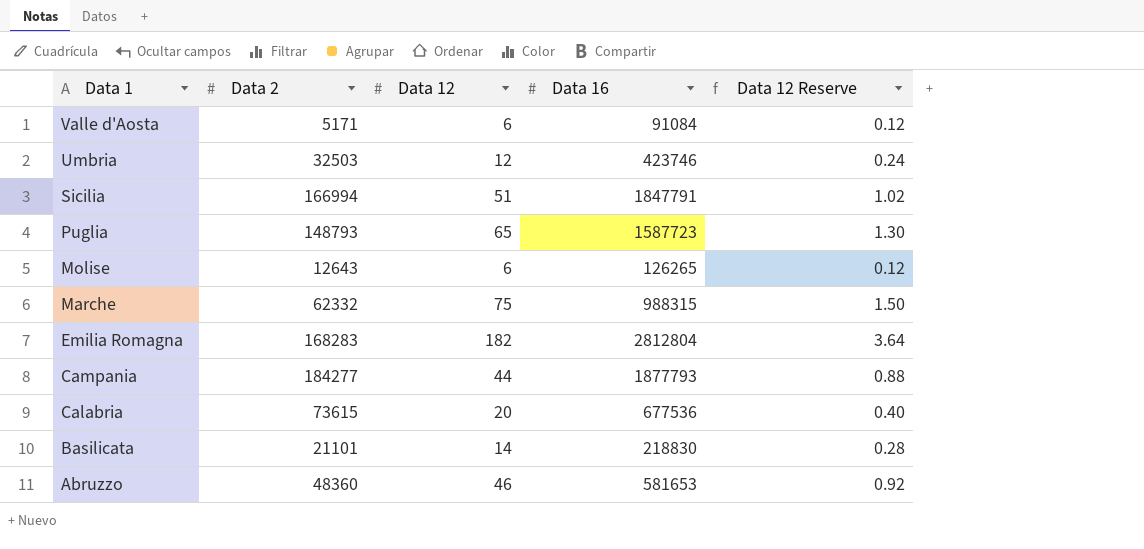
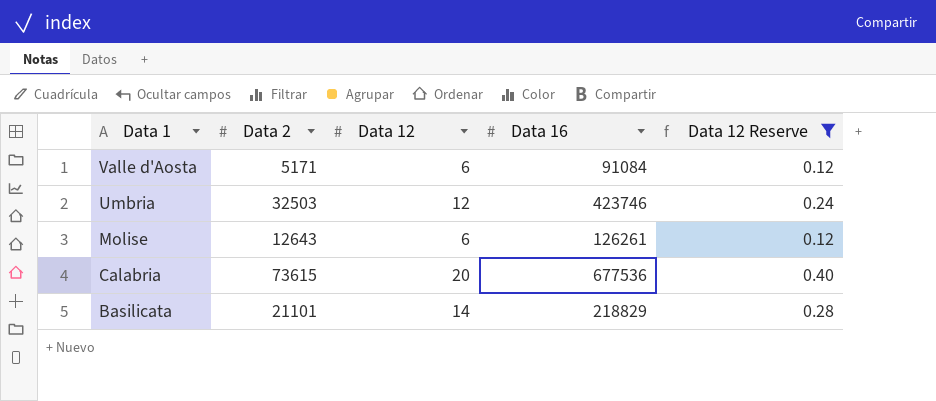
filter: none -> Data 12 Reserve <= 0.40
Molise | Data 16: 126265 -> 126261
Basilicata | Data 16: 218830 -> 218829

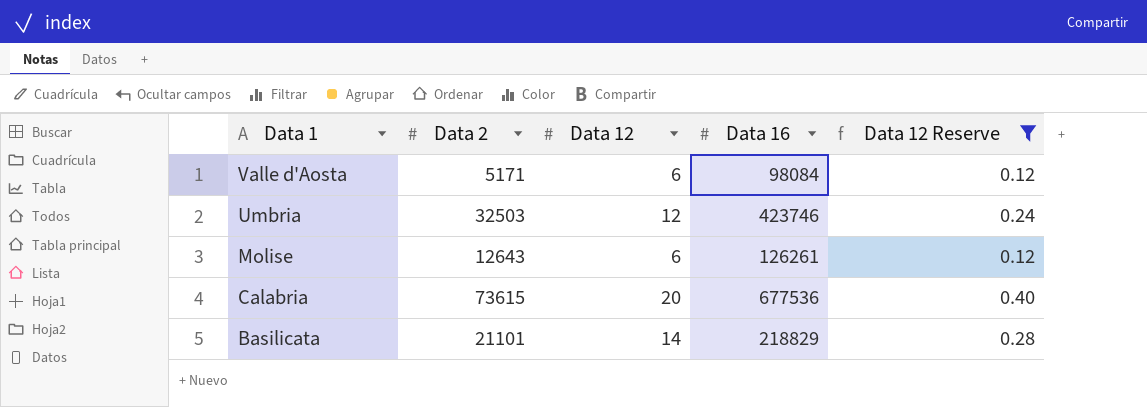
Valle d'Aosta | Data 16: 91084 -> 98084

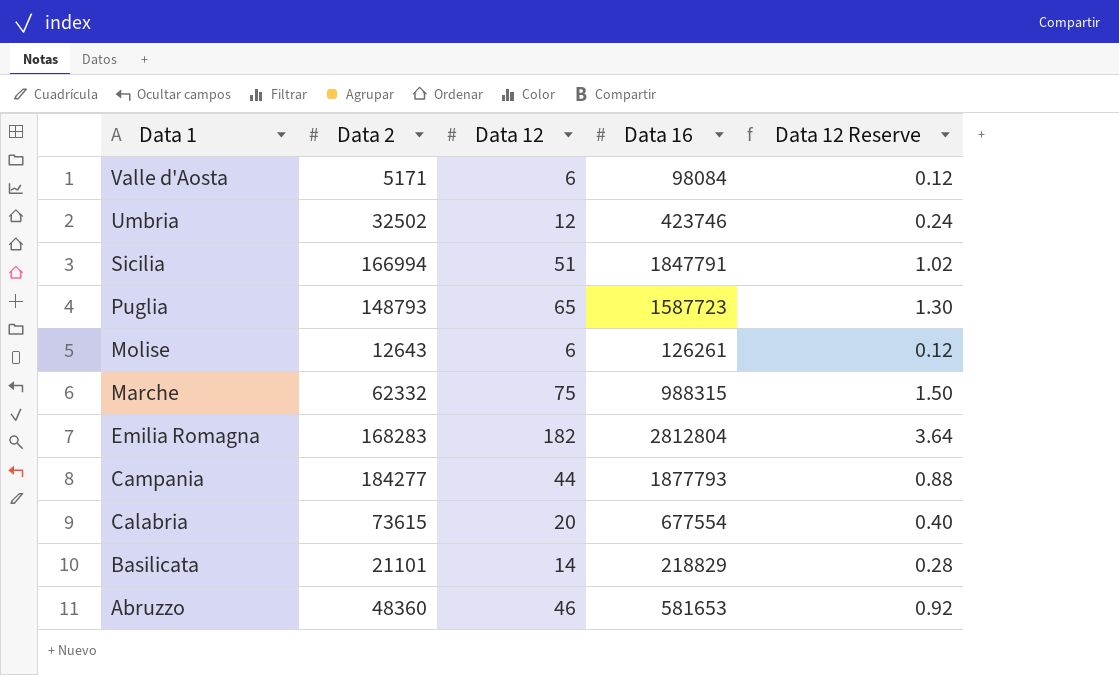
filter: Data 12 Reserve <= 0.40 -> none
Umbria | Data 2: 32503 -> 32502
Calabria | Data 16: 677536 -> 677554

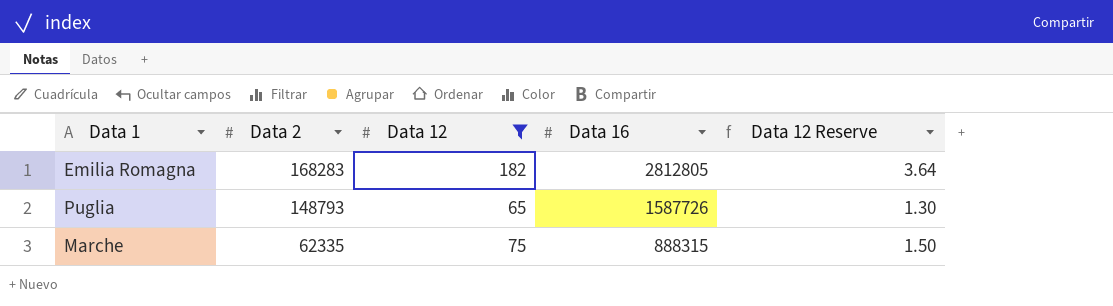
filter: none -> Data 12 >= 65
row order: Data 1 descending -> Data 2 descending
Emilia Romagna | Data 16: 2812804 -> 2812805
Puglia | Data 16: 1587723 -> 1587726
Marche | Data 2: 62332 -> 62335
Marche | Data 16: 988315 -> 888315

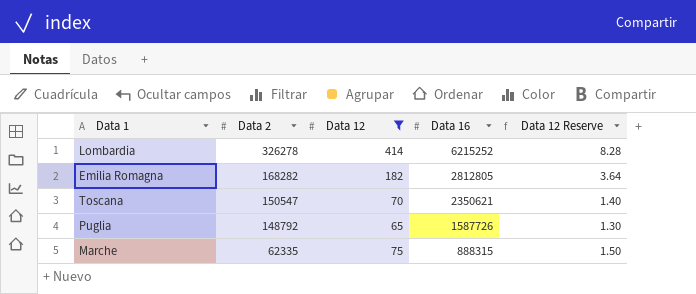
row Lombardia: none -> 326278 | 414 | 6215252 | 8.28
Emilia Romagna | Data 2: 168283 -> 168282
row Toscana: none -> 150547 | 70 | 2350621 | 1.40
Puglia | Data 2: 148793 -> 148792

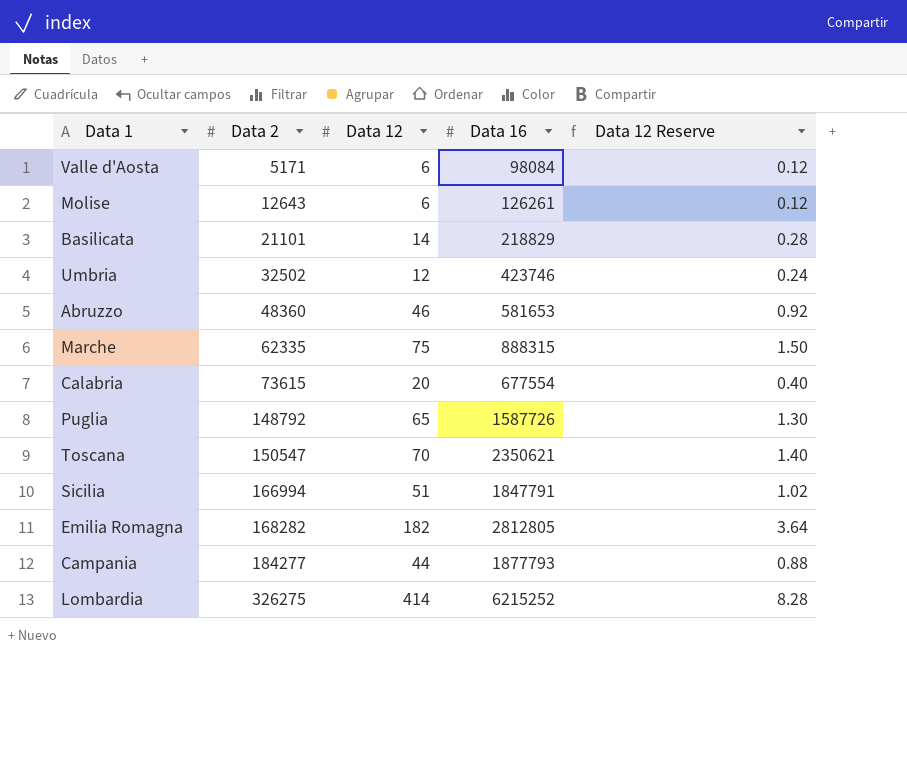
filter: Data 12 >= 65 -> none
row order: Data 2 descending -> Data 2 ascending
Lombardia | Data 2: 326278 -> 326275

